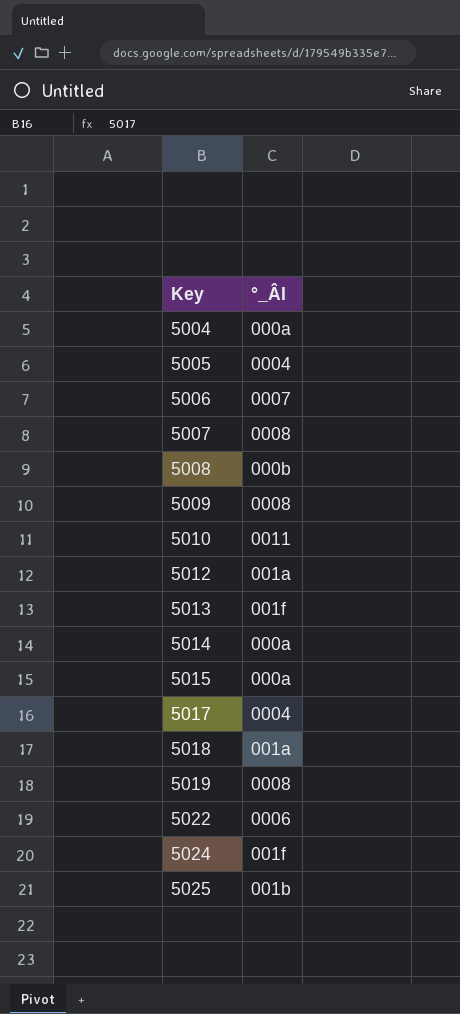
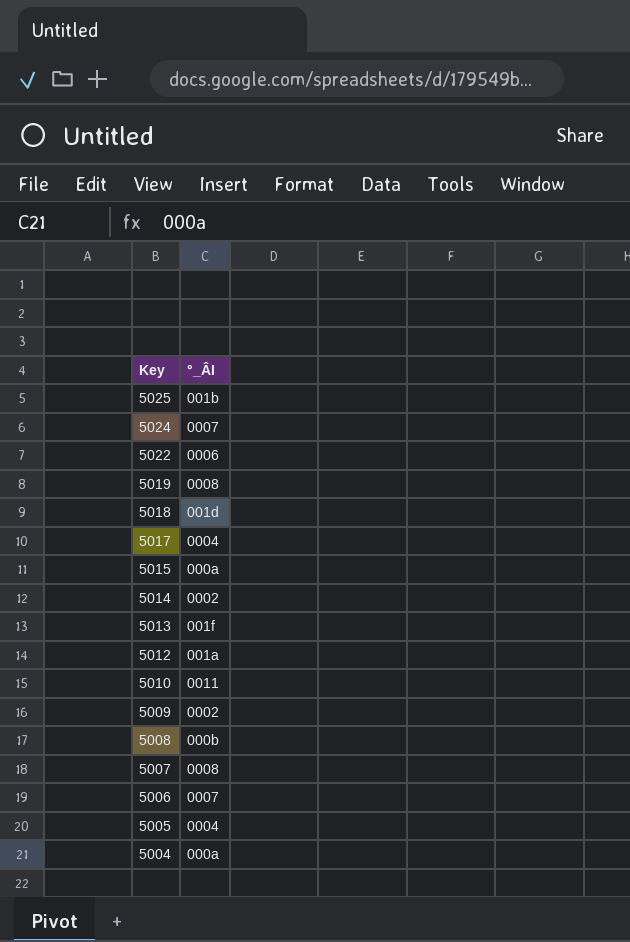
row order: Key ascending -> Key descending
5024 | °_ÂI: 001f -> 0007
5018 | °_ÂI: 001a -> 001d
5014 | °_ÂI: 000a -> 0002
5009 | °_ÂI: 0008 -> 0002

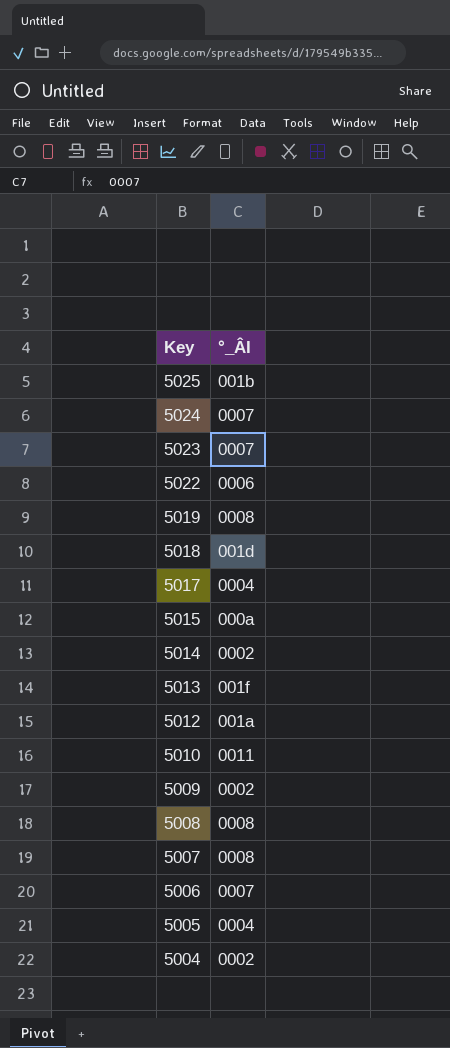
row 5023: none -> 0007
5008 | °_ÂI: 000b -> 0008
5004 | °_ÂI: 000a -> 0002

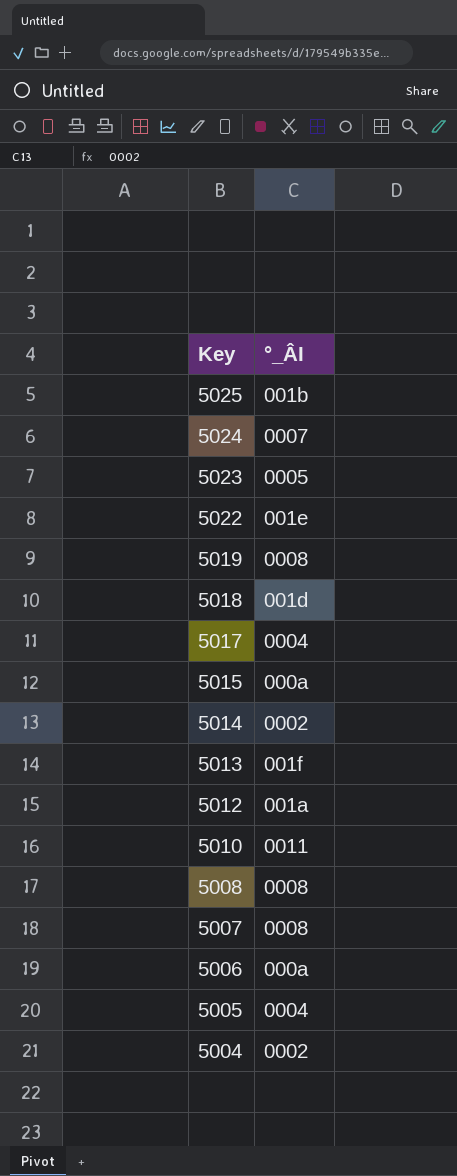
row 5009: 0002 -> none
5023 | °_ÂI: 0007 -> 0005
5022 | °_ÂI: 0006 -> 001e
5006 | °_ÂI: 0007 -> 000a

